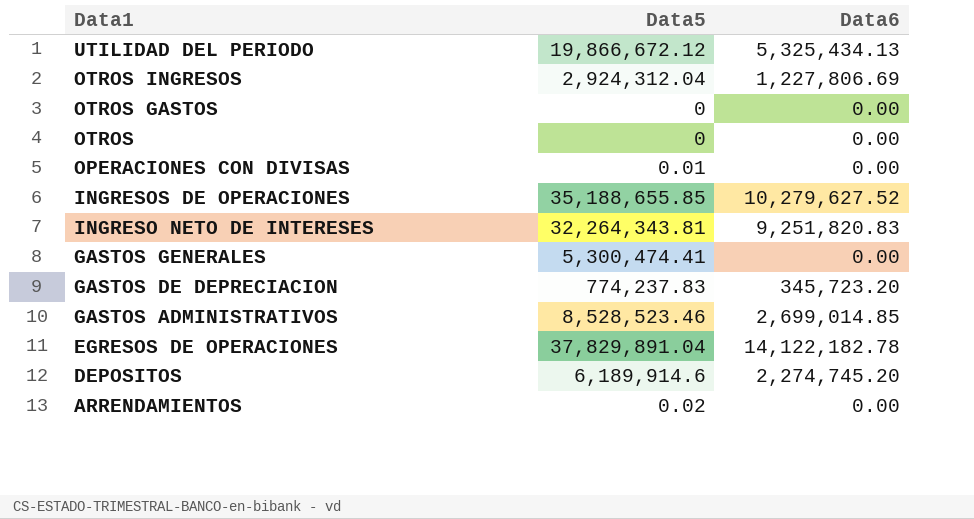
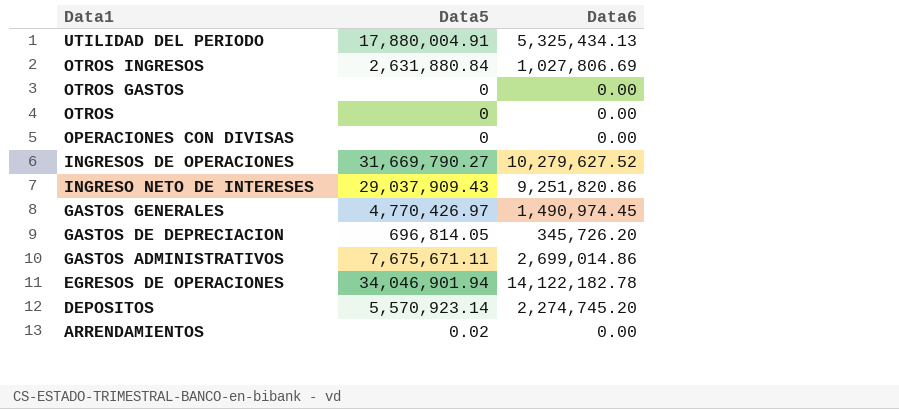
UTILIDAD DEL PERIODO | Data5: 19,866,672.12 -> 17,880,004.91
OTROS INGRESOS | Data5: 2,924,312.04 -> 2,631,880.84
OTROS INGRESOS | Data6: 1,227,806.69 -> 1,027,806.69
OPERACIONES CON DIVISAS | Data5: 0.01 -> 0
INGRESOS DE OPERACIONES | Data5: 35,188,655.85 -> 31,669,790.27
INGRESO NETO DE INTERESES | Data5: 32,264,343.81 -> 29,037,909.43
INGRESO NETO DE INTERESES | Data6: 9,251,820.83 -> 9,251,820.86
GASTOS GENERALES | Data5: 5,300,474.41 -> 4,770,426.97
GASTOS GENERALES | Data6: 0.00 -> 1,490,974.45
GASTOS DE DEPRECIACION | Data5: 774,237.83 -> 696,814.05
GASTOS DE DEPRECIACION | Data6: 345,723.20 -> 345,726.20
GASTOS ADMINISTRATIVOS | Data5: 8,528,523.46 -> 7,675,671.11
GASTOS ADMINISTRATIVOS | Data6: 2,699,014.85 -> 2,699,014.86
EGRESOS DE OPERACIONES | Data5: 37,829,891.04 -> 34,046,901.94
DEPOSITOS | Data5: 6,189,914.6 -> 5,570,923.14

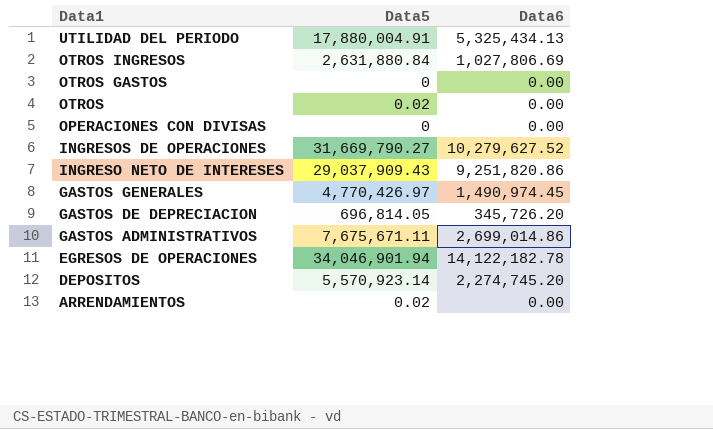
OTROS | Data5: 0 -> 0.02

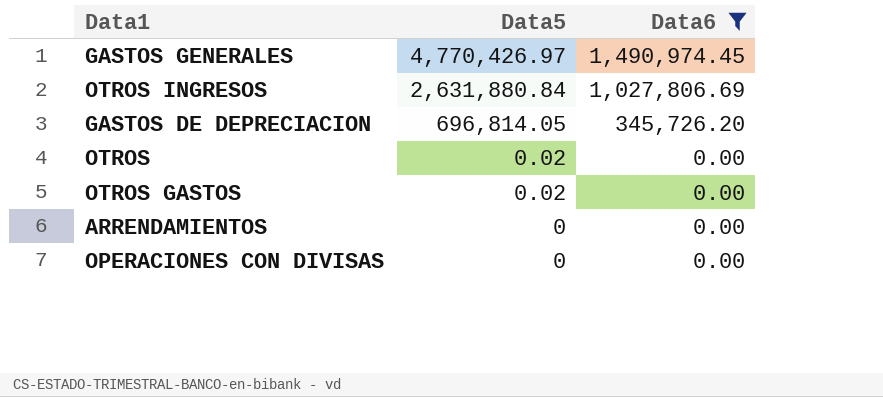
filter: none -> Data6 <= 1,490,974.45
row order: Data1 descending -> Data5 descending
OTROS GASTOS | Data5: 0 -> 0.02
ARRENDAMIENTOS | Data5: 0.02 -> 0

